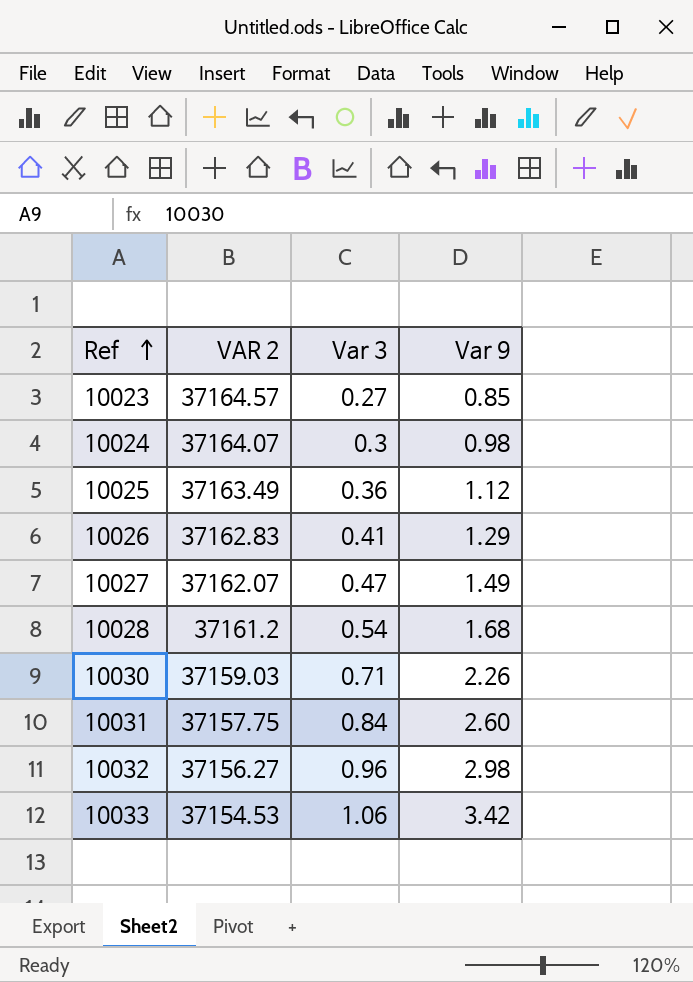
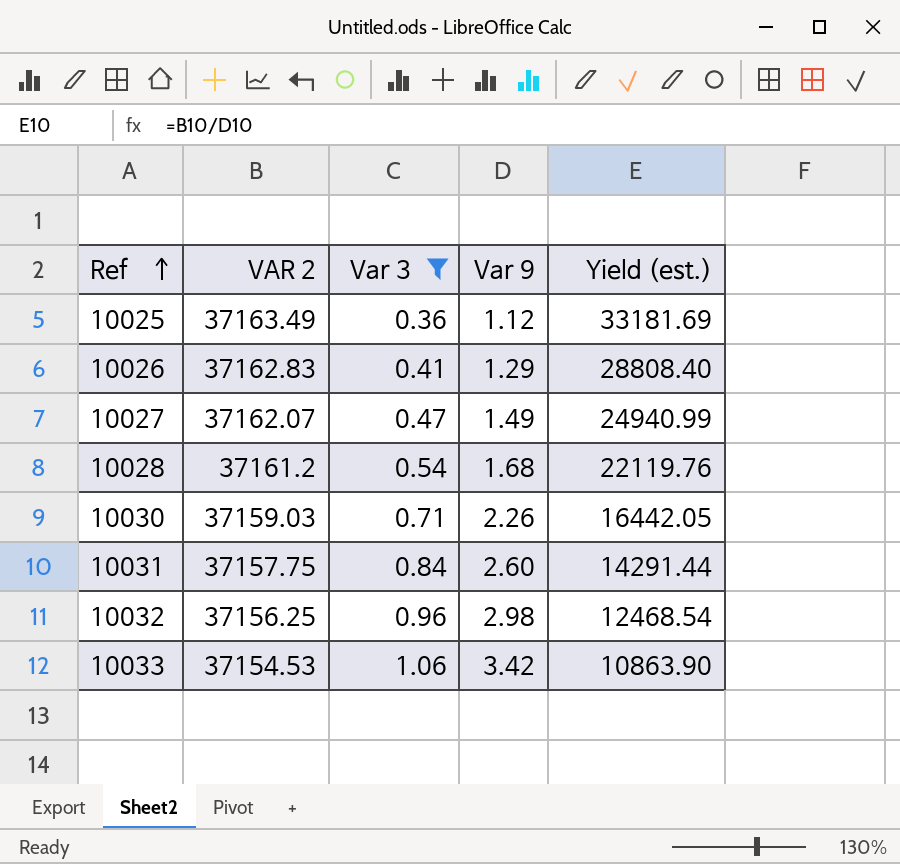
filter: none -> Var 3 >= 0.36
column Yield (est.) | formula: none -> [VAR 2] / [Var 9]
10032 | VAR 2: 37156.27 -> 37156.25

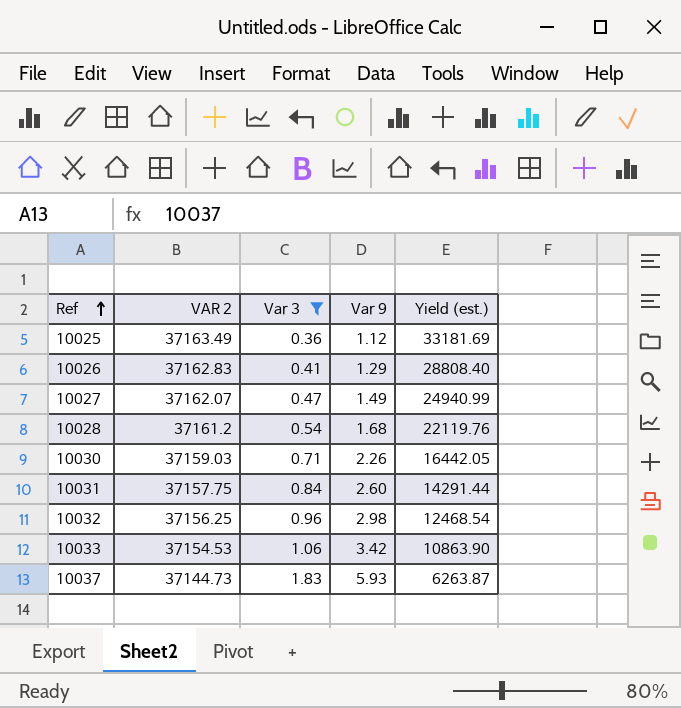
row 10037: none -> 37144.73 | 1.83 | 5.93 | 6263.87

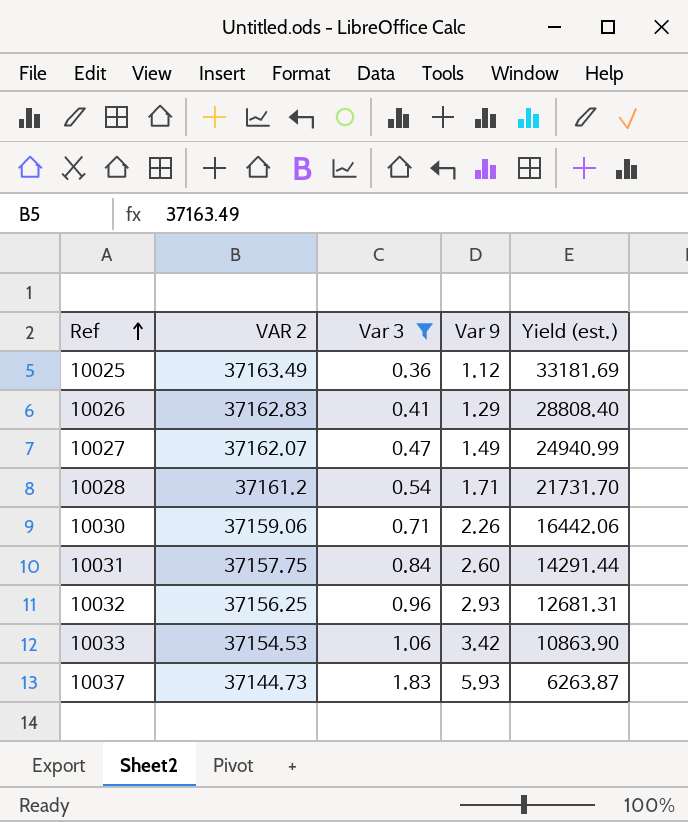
10028 | Var 9: 1.68 -> 1.71
10028 | Yield (est.): 22119.76 -> 21731.70
10030 | VAR 2: 37159.03 -> 37159.06
10030 | Yield (est.): 16442.05 -> 16442.06
10032 | Var 9: 2.98 -> 2.93
10032 | Yield (est.): 12468.54 -> 12681.31

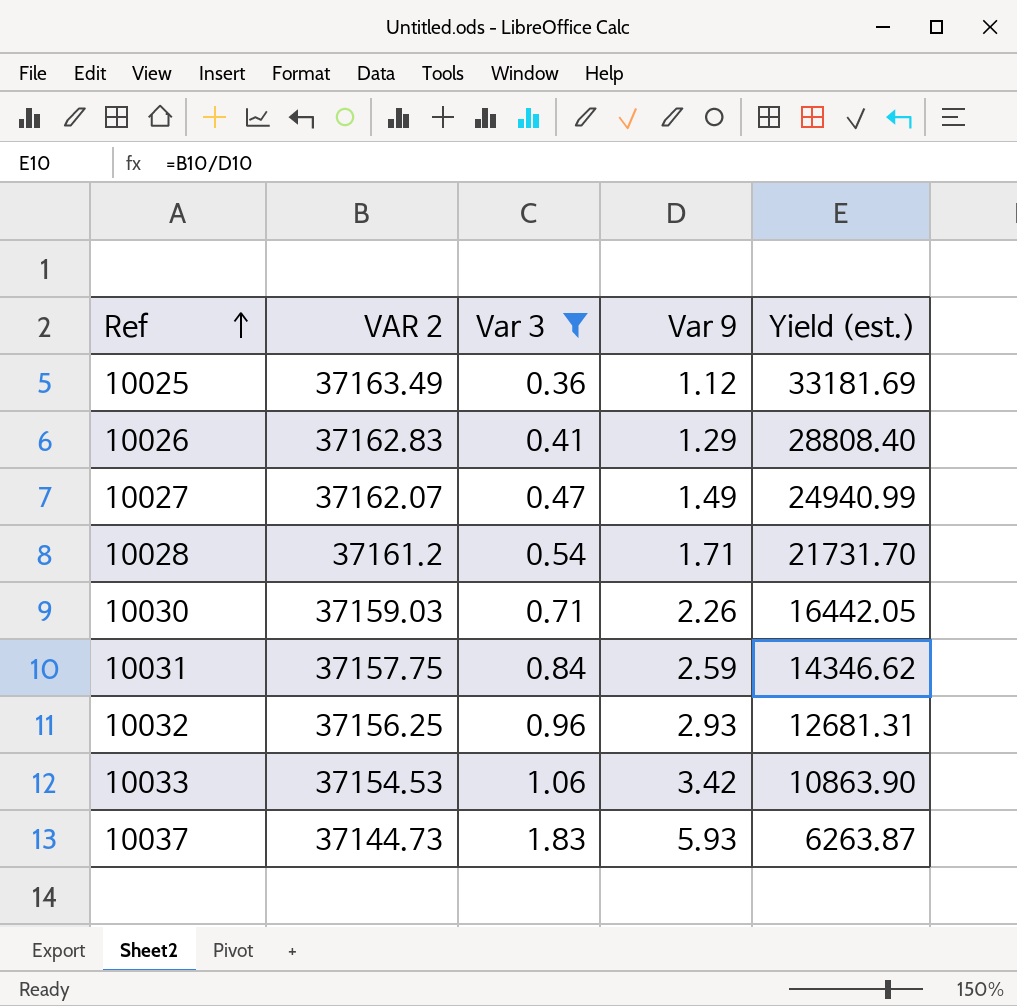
10030 | VAR 2: 37159.06 -> 37159.03
10030 | Yield (est.): 16442.06 -> 16442.05
10031 | Var 9: 2.60 -> 2.59
10031 | Yield (est.): 14291.44 -> 14346.62

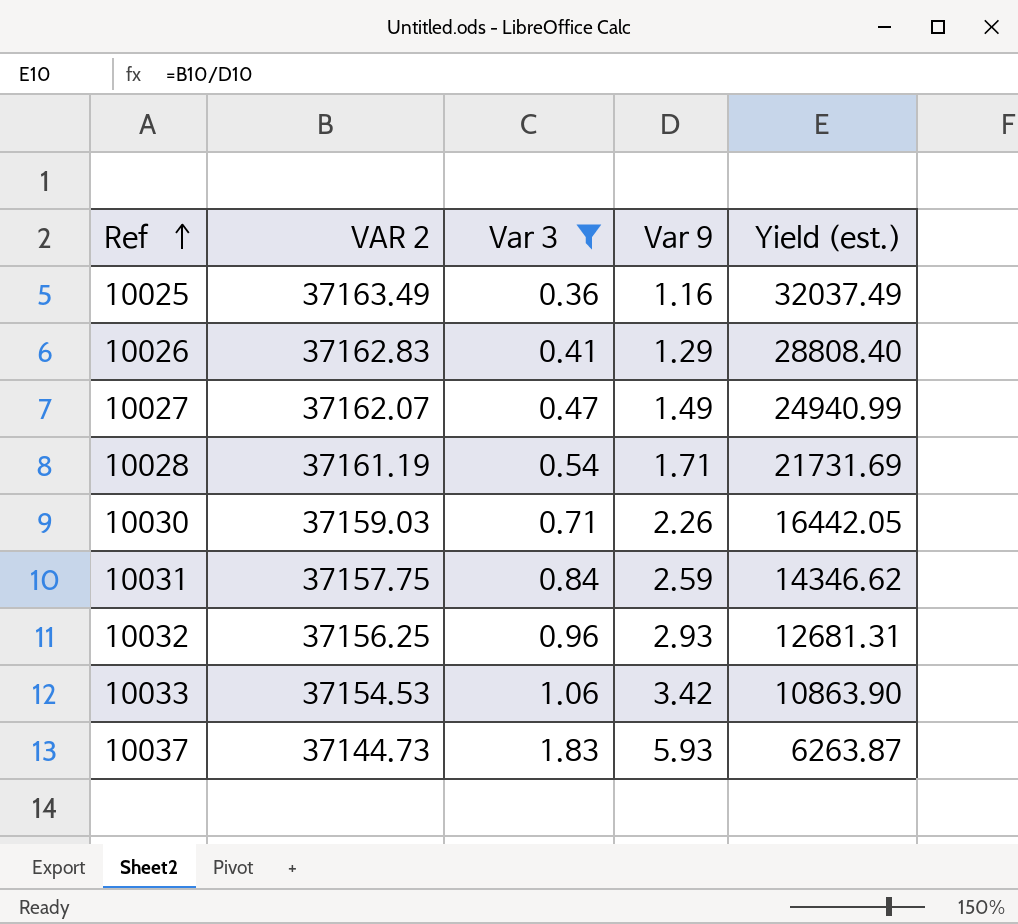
10025 | Var 9: 1.12 -> 1.16
10025 | Yield (est.): 33181.69 -> 32037.49
10028 | VAR 2: 37161.2 -> 37161.19
10028 | Yield (est.): 21731.70 -> 21731.69

